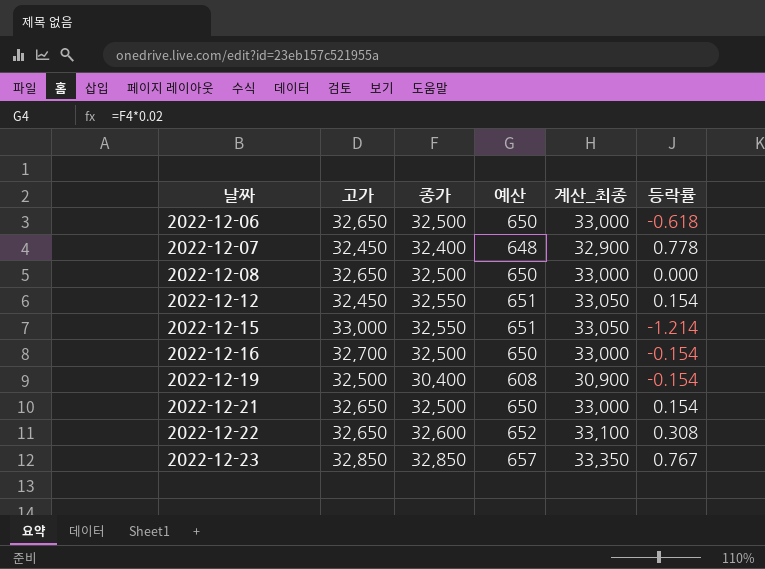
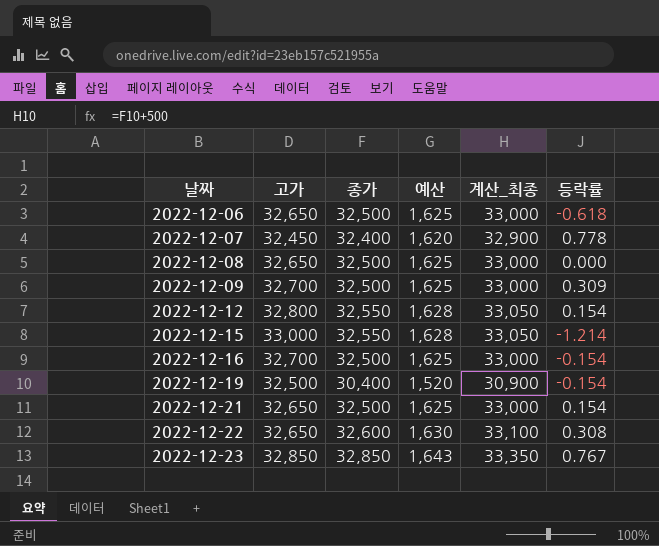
column 예산 | formula: [종가] * 0.02 -> [종가] * 0.05
row 2022-12-09: none -> 32,700 | 32,500 | 1,625 | 33,000 | 0.309
2022-12-12 | 고가: 32,450 -> 32,800

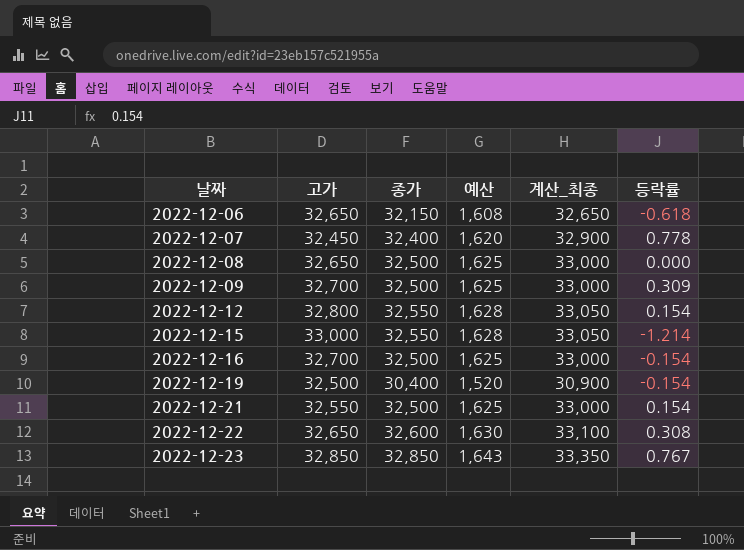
2022-12-06 | 종가: 32,500 -> 32,150
2022-12-06 | 예산: 1,625 -> 1,608
2022-12-06 | 계산_최종: 33,000 -> 32,650
2022-12-21 | 고가: 32,650 -> 32,550

